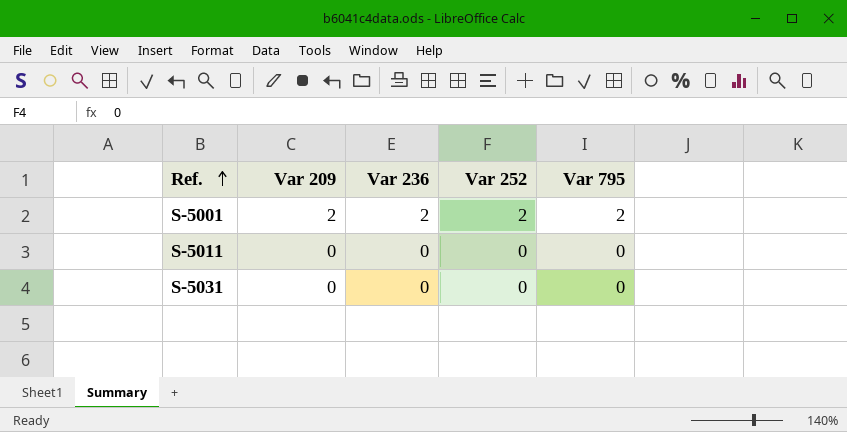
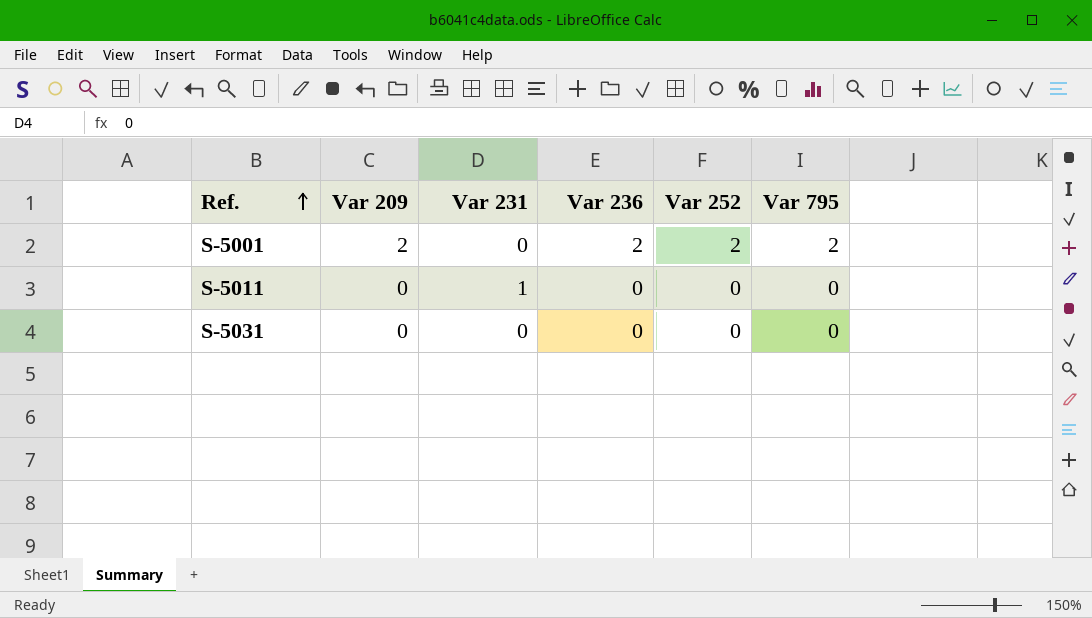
column Var 231 | position: none -> 3

